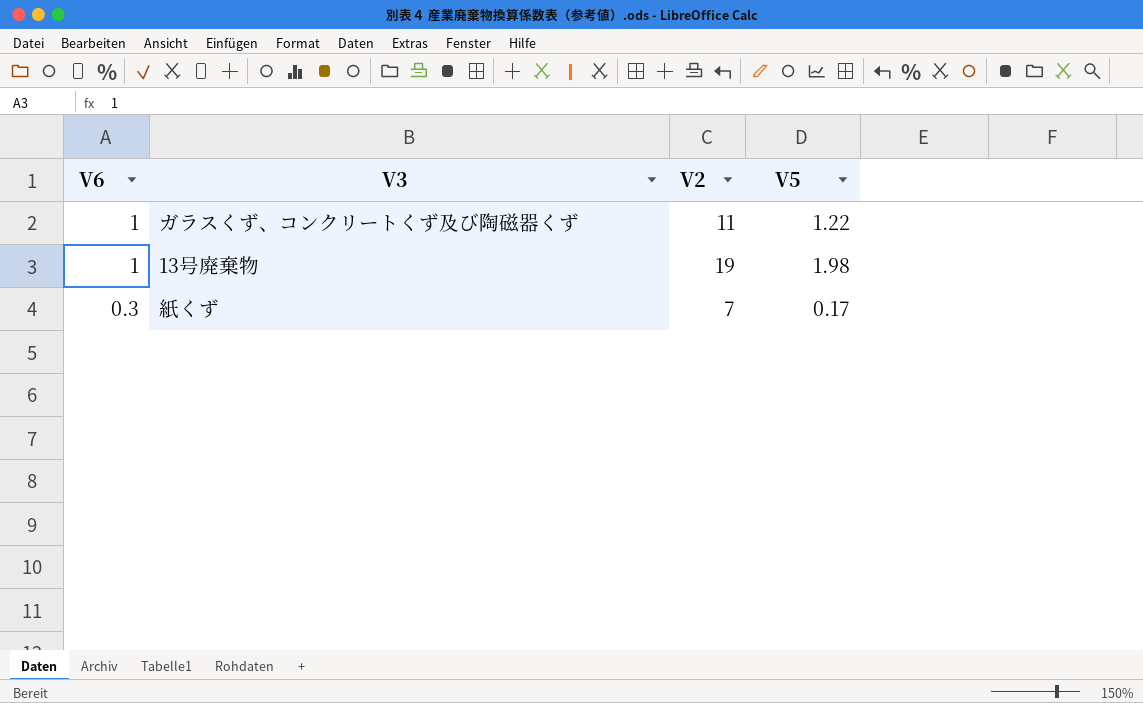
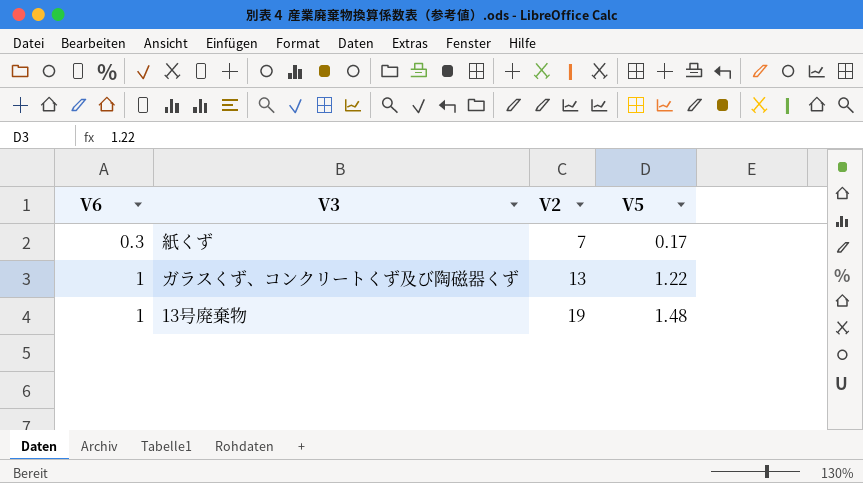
row order: V6 descending -> V6 ascending
ガラスくず、コンクリートくず及び陶磁器くず | V2: 11 -> 13
13号廃棄物 | V5: 1.98 -> 1.48

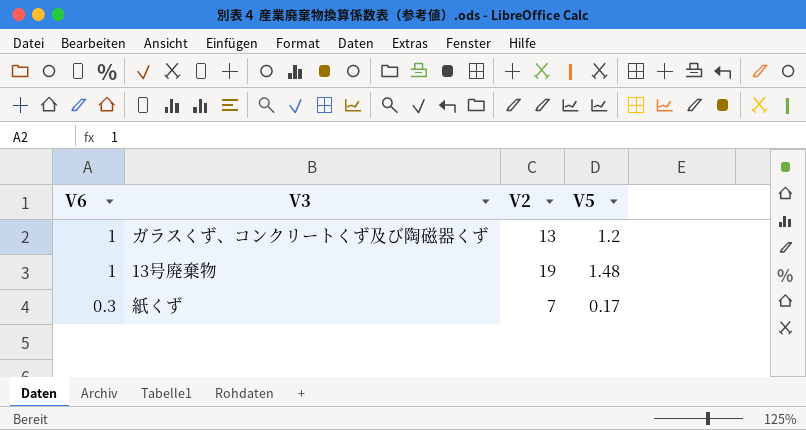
row order: V6 ascending -> V6 descending
ガラスくず、コンクリートくず及び陶磁器くず | V5: 1.22 -> 1.2

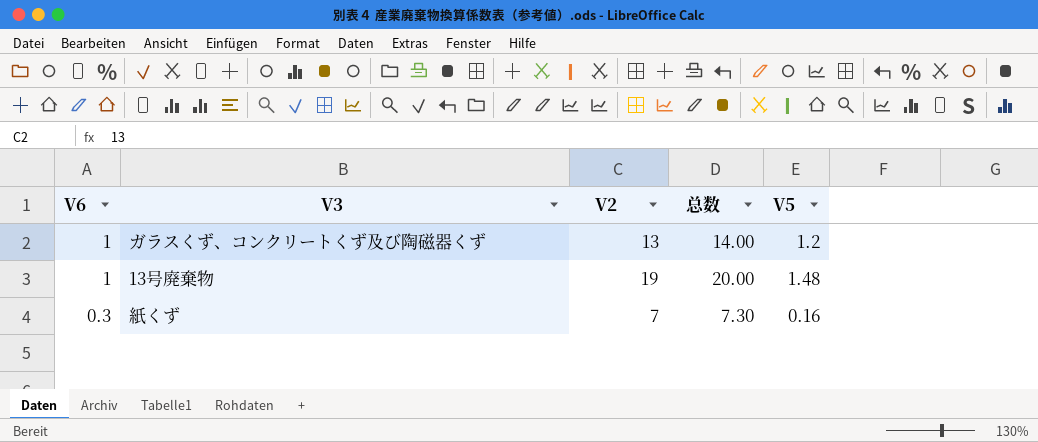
column 总数 | formula: none -> [V6] + [V2]
紙くず | V5: 0.17 -> 0.16

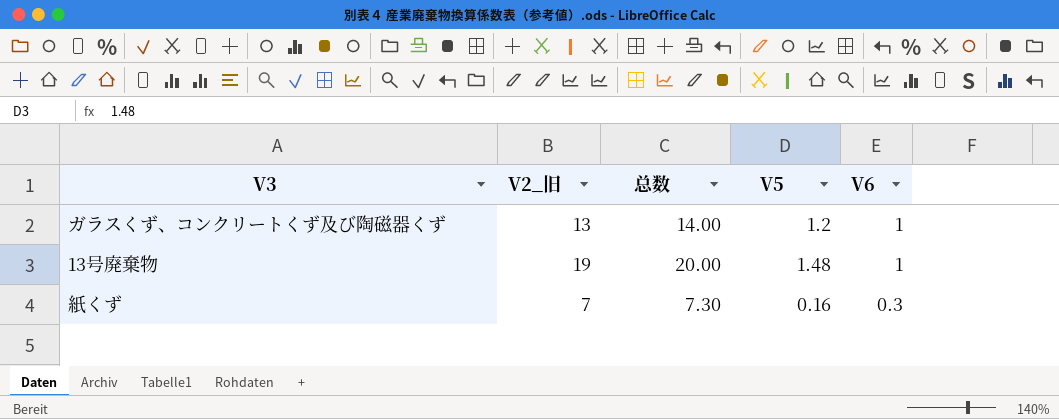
column name: V2 -> V2_旧
column V6 | position: 1 -> 5

